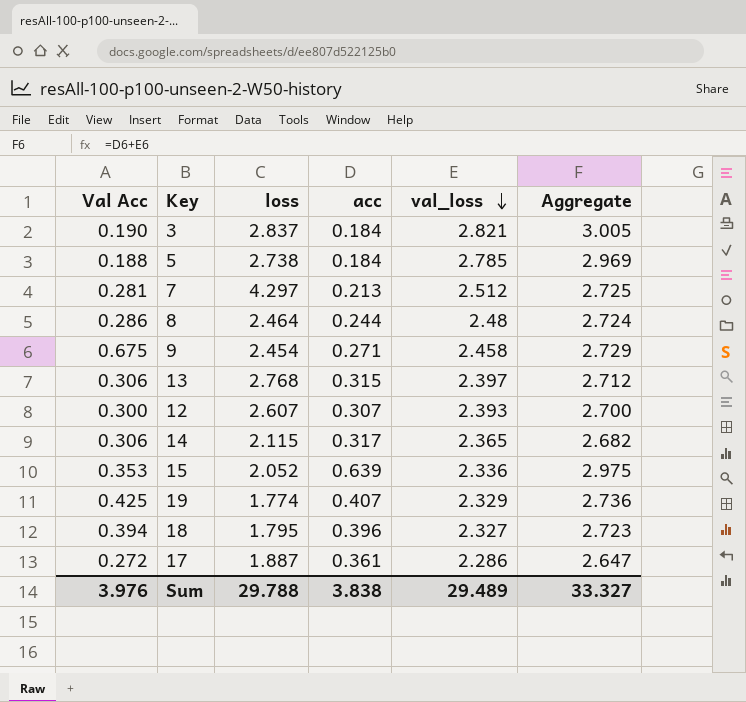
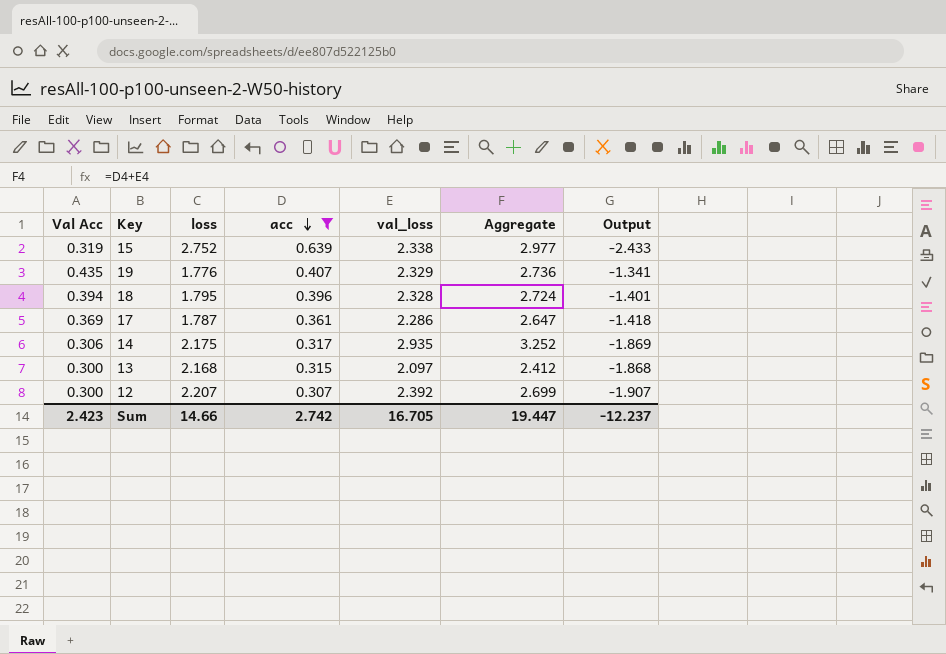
filter: none -> acc >= 0.307
row order: val_loss descending -> acc descending
column Output | formula: none -> [Val Acc] - [loss]
15 | Val Acc: 0.353 -> 0.319
15 | loss: 2.052 -> 2.752
15 | val_loss: 2.336 -> 2.338
15 | Aggregate: 2.975 -> 2.977
19 | Val Acc: 0.425 -> 0.435
19 | loss: 1.774 -> 1.776
18 | val_loss: 2.327 -> 2.328
18 | Aggregate: 2.723 -> 2.724
17 | Val Acc: 0.272 -> 0.369
17 | loss: 1.887 -> 1.787
14 | loss: 2.115 -> 2.175
14 | val_loss: 2.365 -> 2.935
14 | Aggregate: 2.682 -> 3.252
13 | Val Acc: 0.306 -> 0.300
13 | loss: 2.768 -> 2.168
13 | val_loss: 2.397 -> 2.097
13 | Aggregate: 2.712 -> 2.412
12 | loss: 2.607 -> 2.207
12 | val_loss: 2.393 -> 2.392
12 | Aggregate: 2.700 -> 2.699
Sum | Val Acc: 3.976 -> 2.423
Sum | loss: 29.788 -> 14.66
Sum | acc: 3.838 -> 2.742
Sum | val_loss: 29.489 -> 16.705
Sum | Aggregate: 33.327 -> 19.447

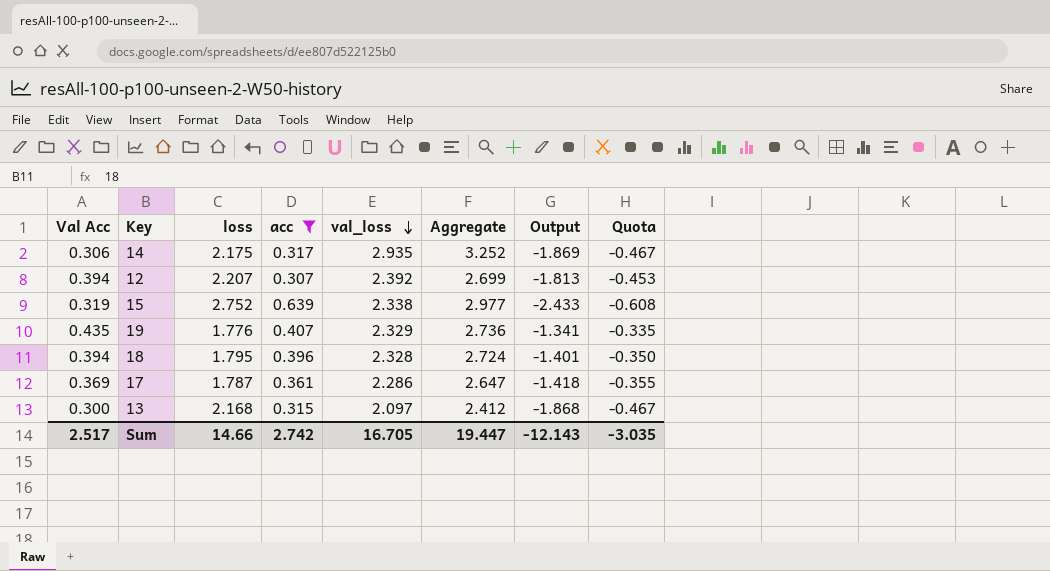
row order: acc descending -> val_loss descending
column Quota | formula: none -> [Output] * 0.25
12 | Val Acc: 0.300 -> 0.394
12 | Output: -1.907 -> -1.813
Sum | Val Acc: 2.423 -> 2.517
Sum | Output: -12.237 -> -12.143

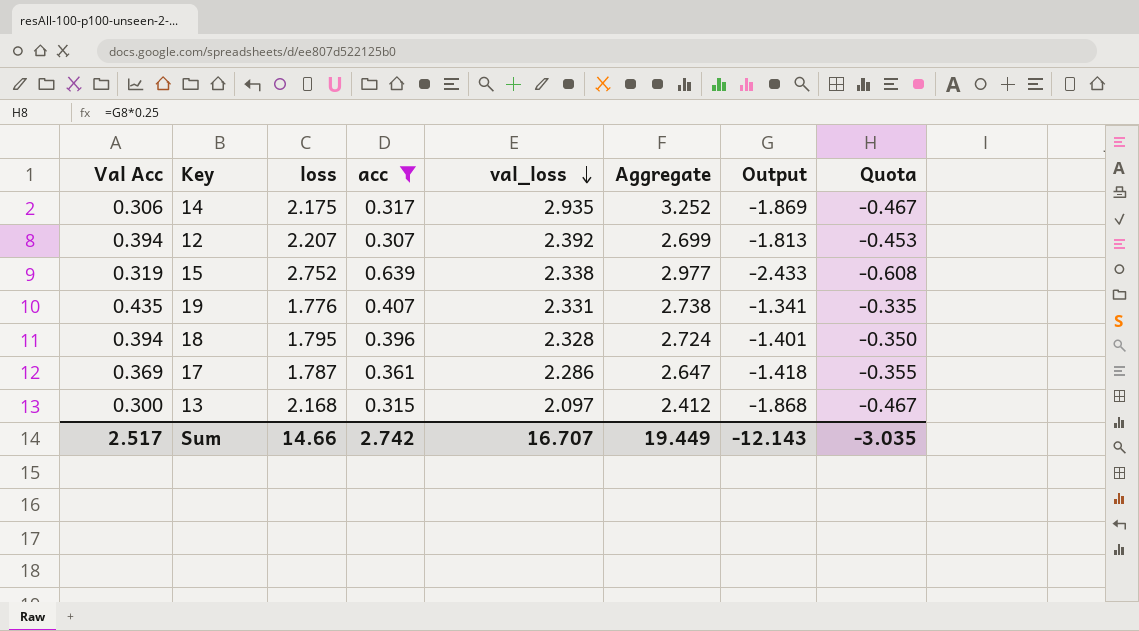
19 | val_loss: 2.329 -> 2.331
19 | Aggregate: 2.736 -> 2.738
Sum | val_loss: 16.705 -> 16.707
Sum | Aggregate: 19.447 -> 19.449

